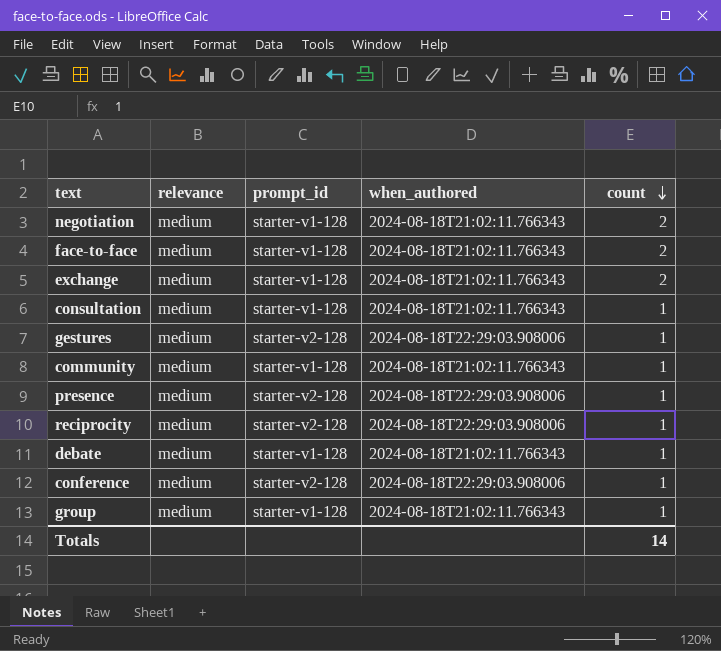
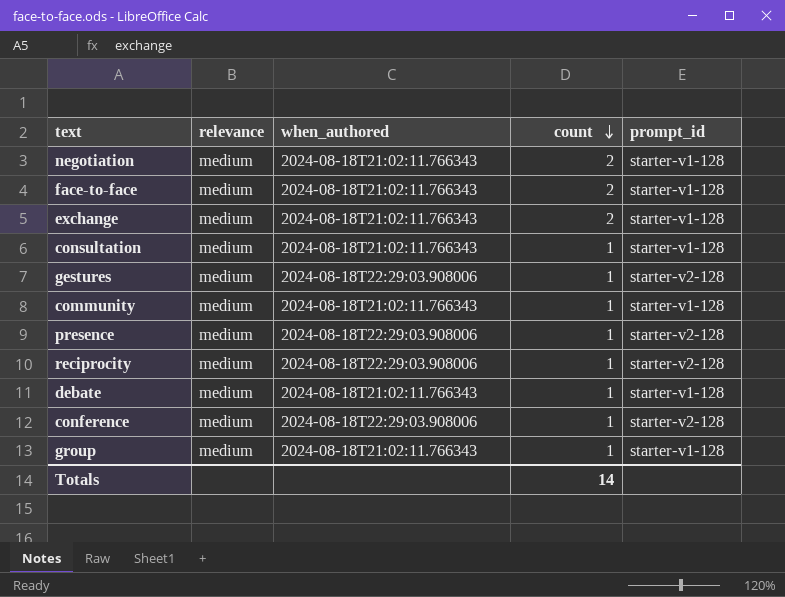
column prompt_id | position: 3 -> 5

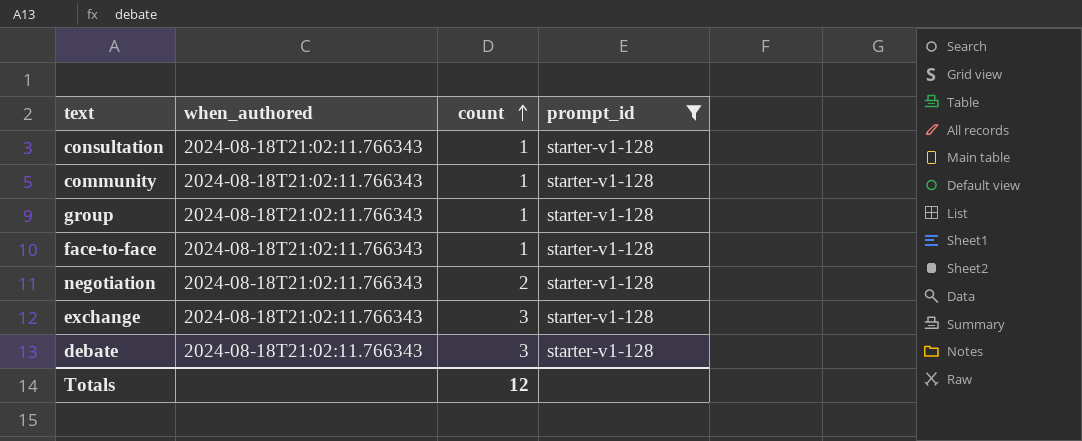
filter: none -> prompt_id = starter-v1-128
row order: count descending -> count ascending
column relevance | position: 2 -> none
face-to-face | count: 2 -> 1
exchange | count: 2 -> 3
debate | count: 1 -> 3
Totals | count: 14 -> 12

